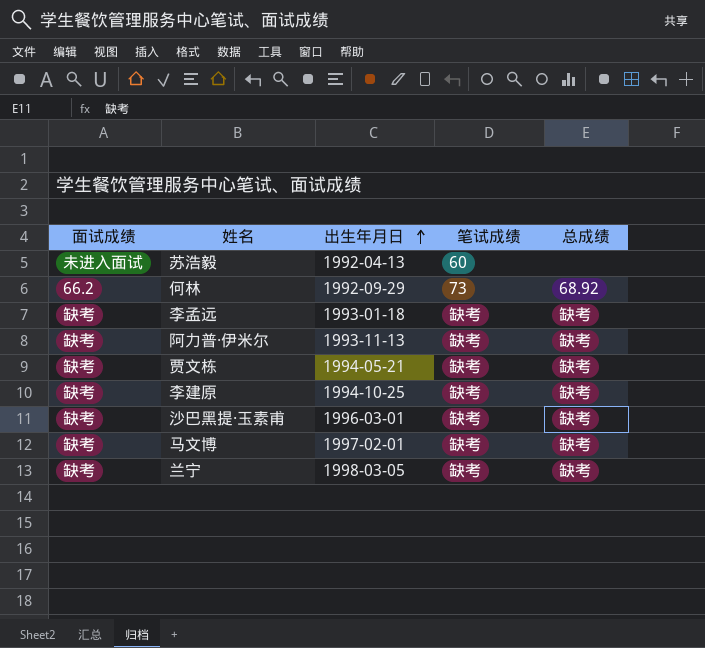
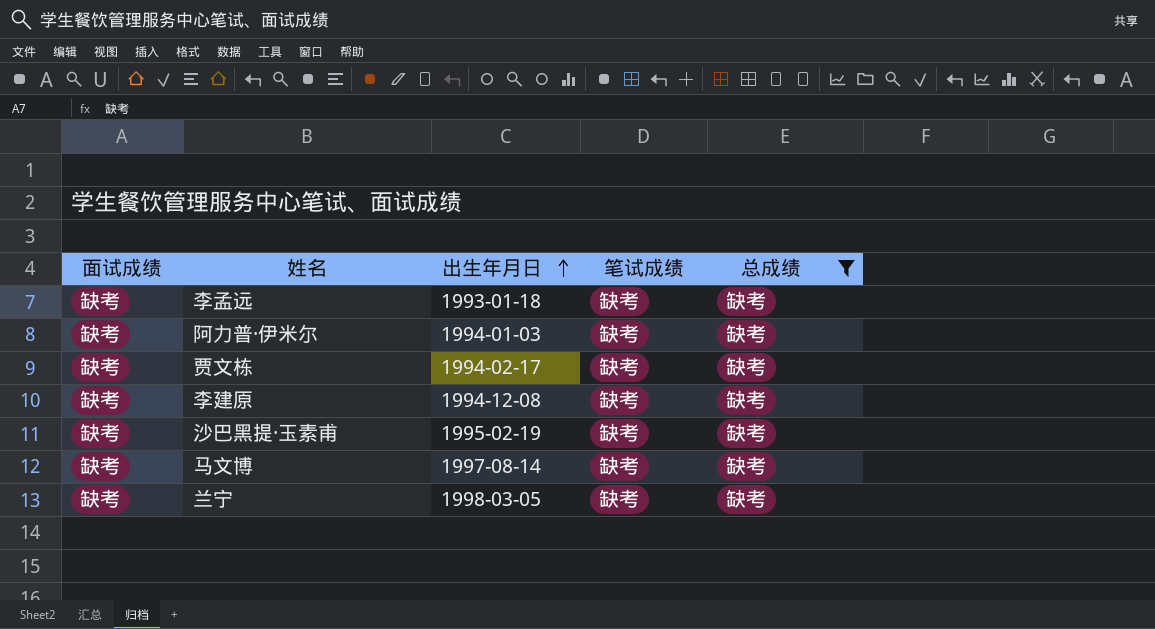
filter: none -> 总成绩 = 缺考
阿力普·伊米尔 | 出生年月日: 1993-11-13 -> 1994-01-03
贾文栋 | 出生年月日: 1994-05-21 -> 1994-02-17
李建原 | 出生年月日: 1994-10-25 -> 1994-12-08
沙巴黑提·玉素甫 | 出生年月日: 1996-03-01 -> 1995-02-19
马文博 | 出生年月日: 1997-02-01 -> 1997-08-14

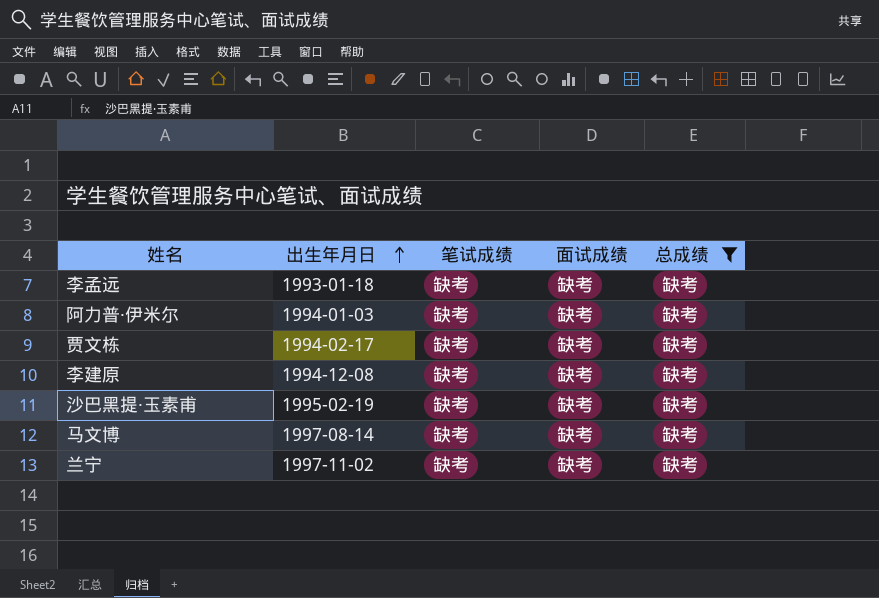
column 面试成绩 | position: 1 -> 4
兰宁 | 出生年月日: 1998-03-05 -> 1997-11-02

